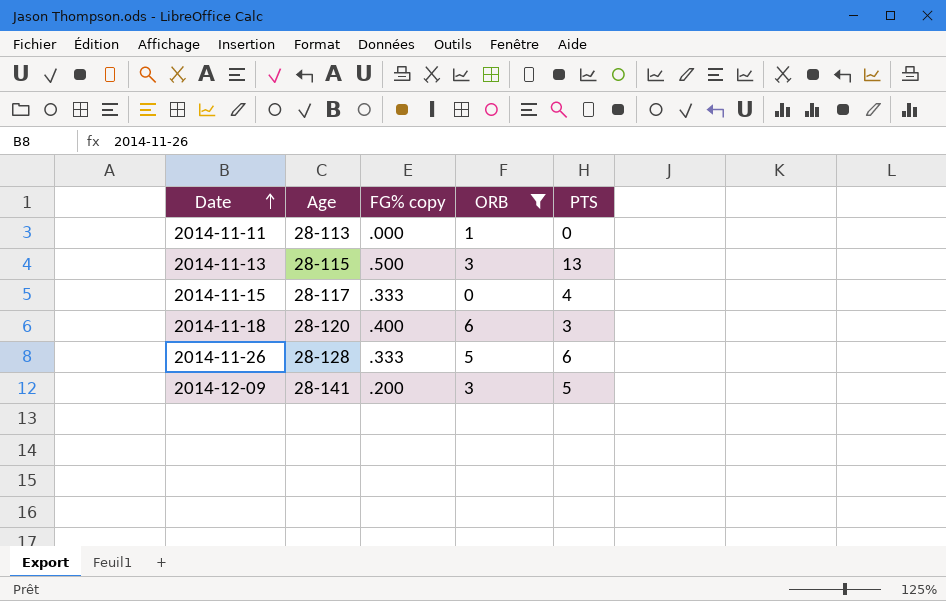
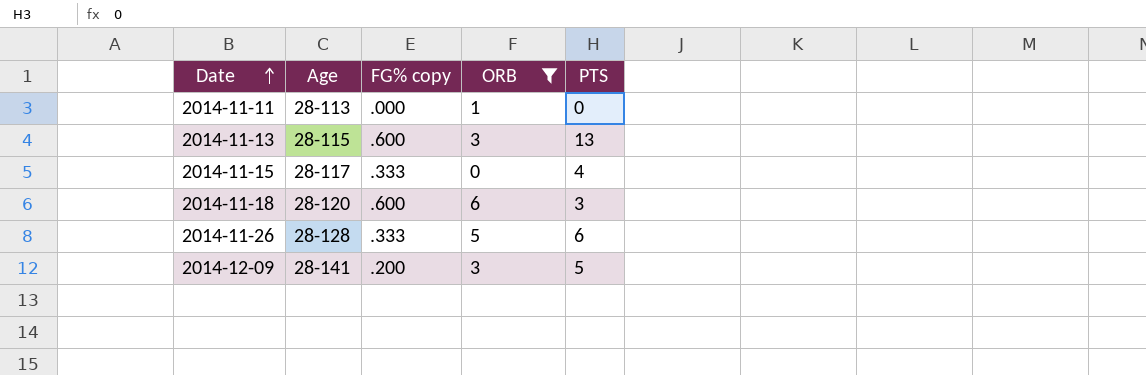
2014-11-13 | FG% copy: .500 -> .600
2014-11-18 | FG% copy: .400 -> .600

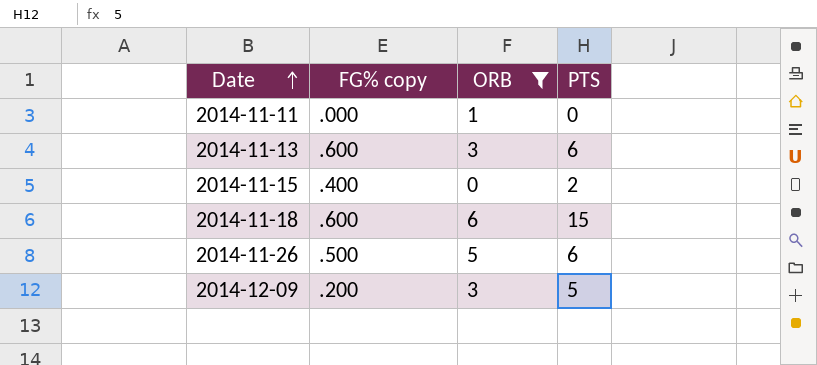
column Age | position: 2 -> none
2014-11-13 | PTS: 13 -> 6
2014-11-15 | FG% copy: .333 -> .400
2014-11-15 | PTS: 4 -> 2
2014-11-18 | PTS: 3 -> 15
2014-11-26 | FG% copy: .333 -> .500

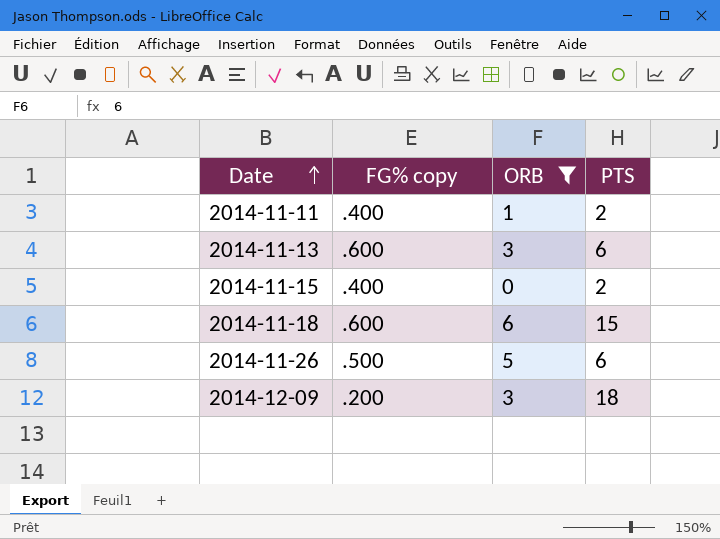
2014-11-11 | FG% copy: .000 -> .400
2014-11-11 | PTS: 0 -> 2
2014-12-09 | PTS: 5 -> 18

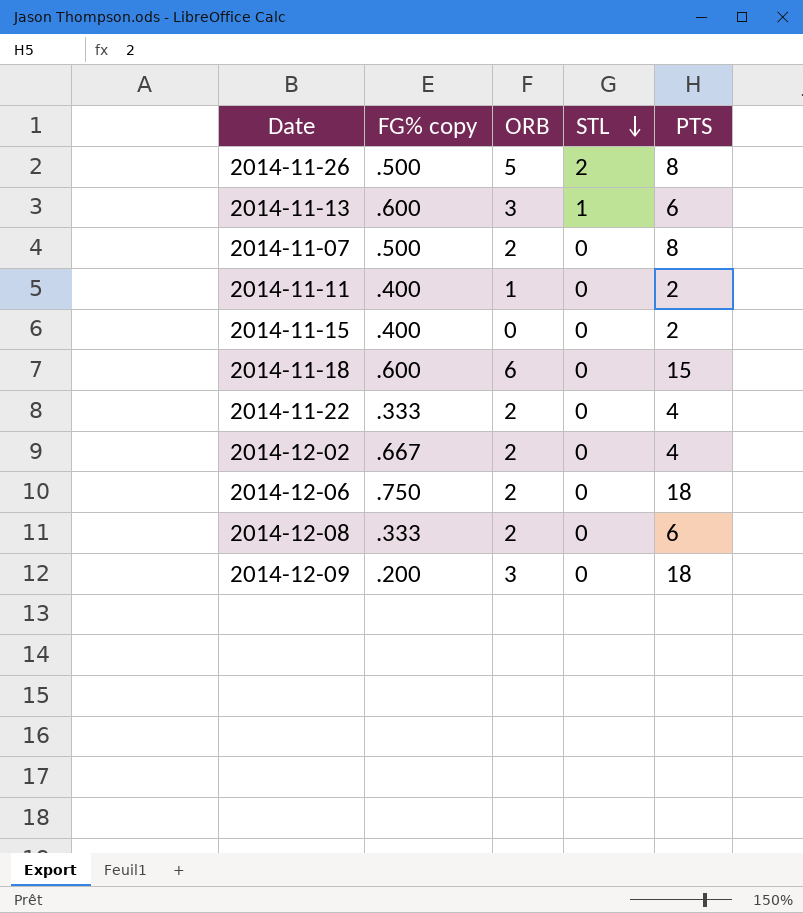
filter: ORB != 2 -> none
row order: Date ascending -> STL descending
column STL | position: none -> 4
2014-11-26 | PTS: 6 -> 8

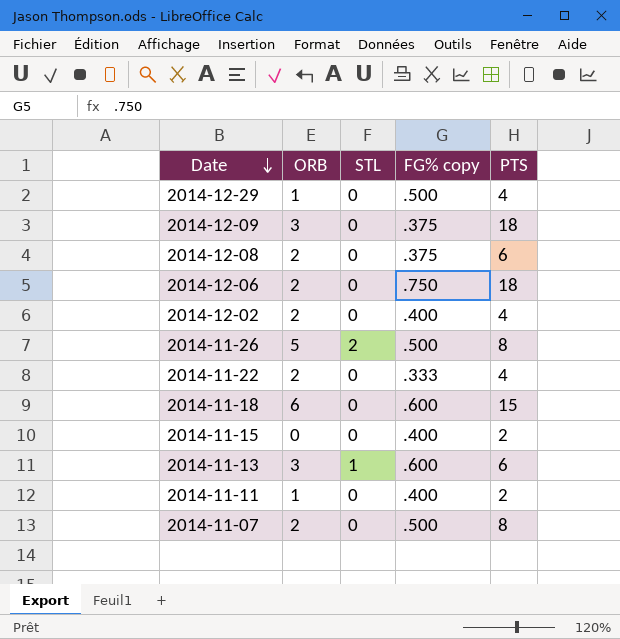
row order: STL descending -> Date descending
column FG% copy | position: 2 -> 4
row 2014-12-29: none -> 1 | 0 | .500 | 4
2014-12-09 | FG% copy: .200 -> .375
2014-12-08 | FG% copy: .333 -> .375
2014-12-02 | FG% copy: .667 -> .400

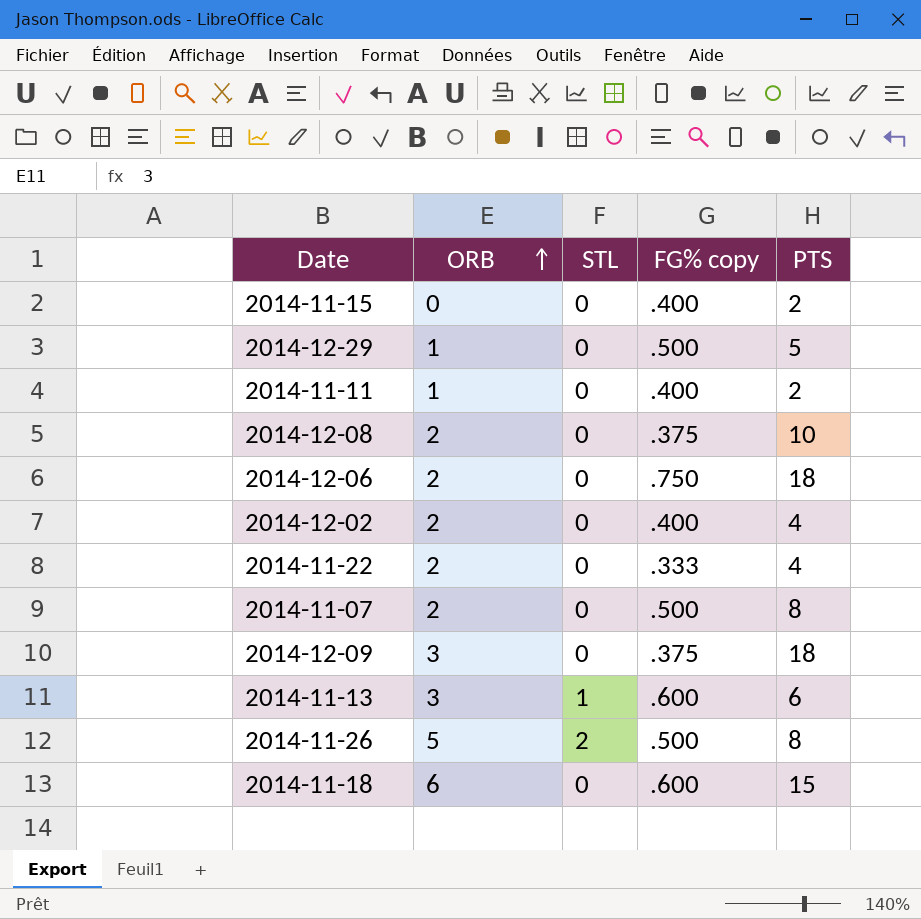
row order: Date descending -> ORB ascending
2014-12-29 | PTS: 4 -> 5
2014-12-08 | PTS: 6 -> 10

